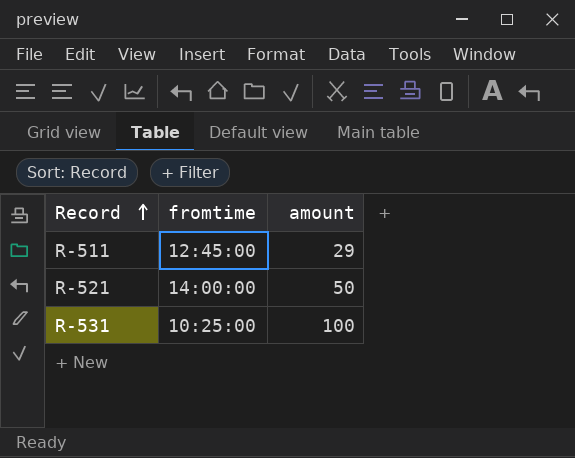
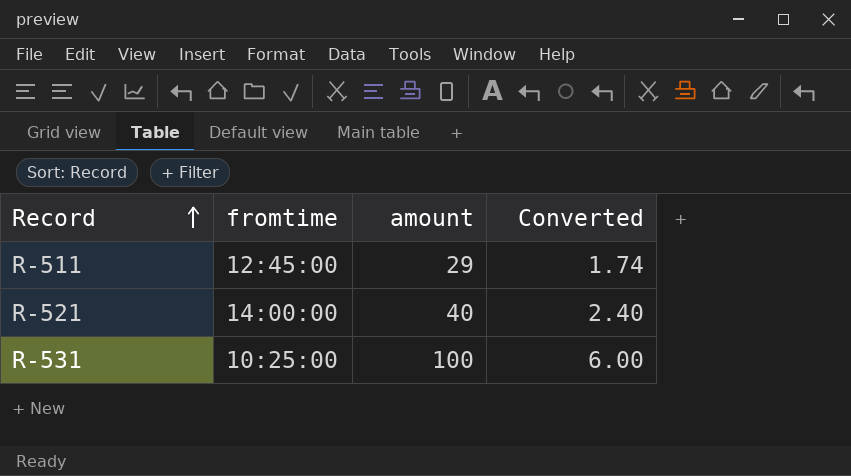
column Converted | formula: none -> [amount] * 0.06
R-521 | amount: 50 -> 40

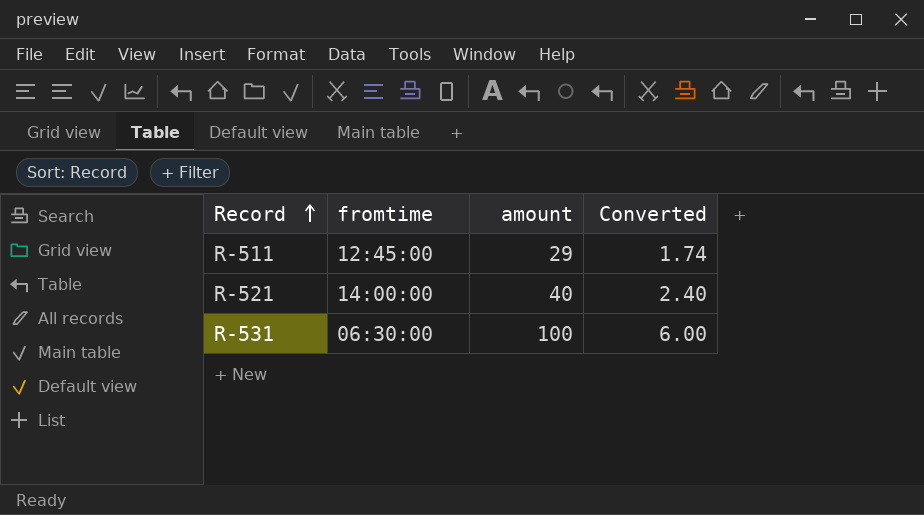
R-531 | fromtime: 10:25:00 -> 06:30:00

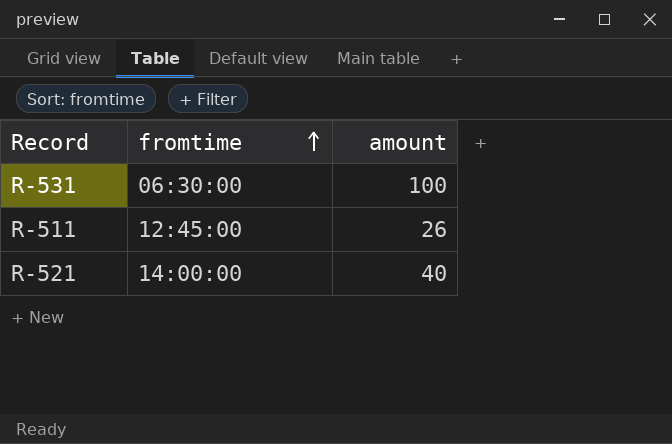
row order: Record ascending -> fromtime ascending
column Converted | formula: [amount] * 0.06 -> none
R-511 | amount: 29 -> 26

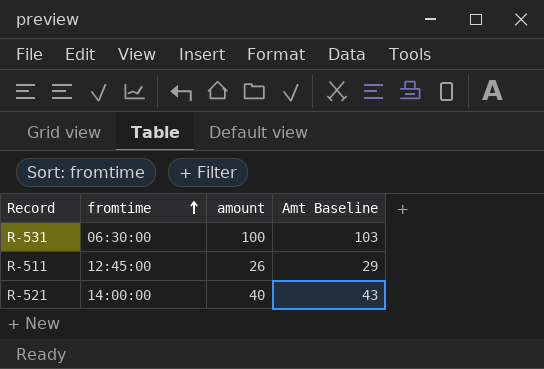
column Amt Baseline | formula: none -> [amount] + 3

